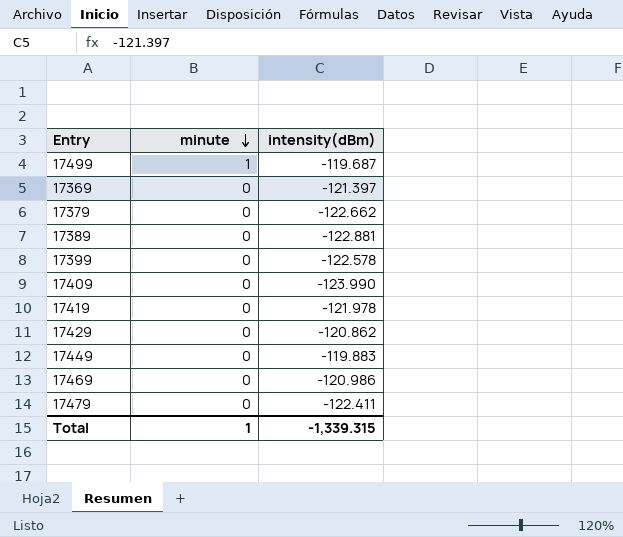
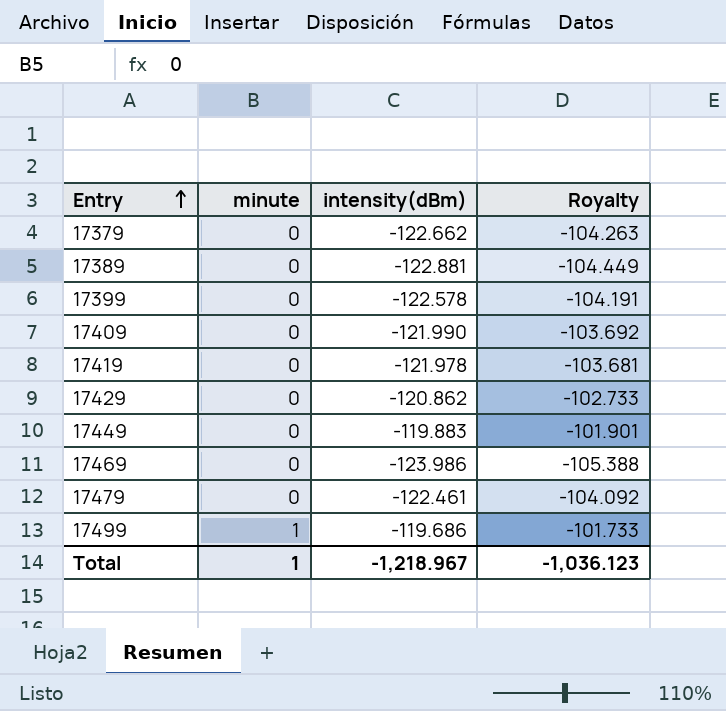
row order: minute descending -> Entry ascending
column Royalty | formula: none -> [intensity(dBm)] * 0.85
row 17369: 0 | -121.397 -> none
17409 | intensity(dBm): -123.990 -> -121.990
17469 | intensity(dBm): -120.986 -> -123.986
17479 | intensity(dBm): -122.411 -> -122.461
17499 | intensity(dBm): -119.687 -> -119.686
Total | intensity(dBm): -1,339.315 -> -1,218.967

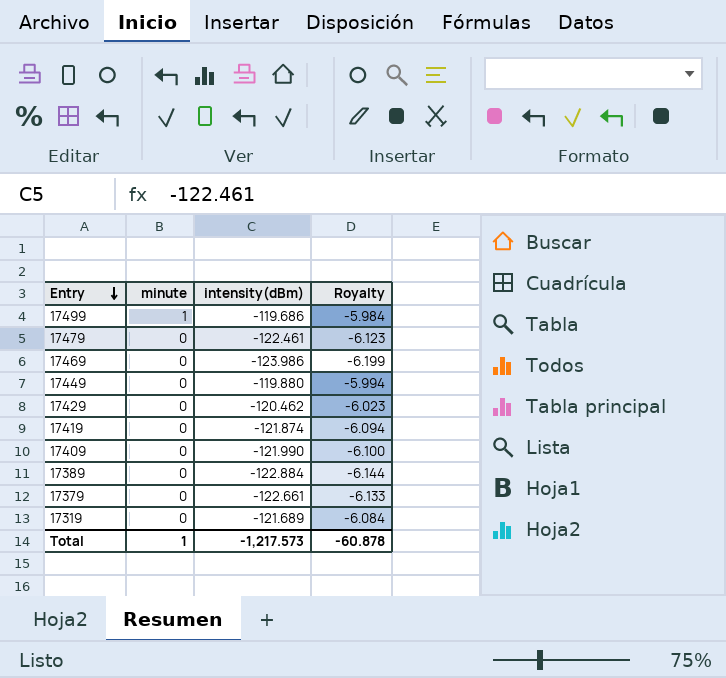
row order: Entry ascending -> Entry descending
column Royalty | formula: [intensity(dBm)] * 0.85 -> [intensity(dBm)] * 0.05
row 17399: 0 | -122.578 | -104.191 -> none
17449 | intensity(dBm): -119.883 -> -119.880
17429 | intensity(dBm): -120.862 -> -120.462
17419 | intensity(dBm): -121.978 -> -121.874
17389 | intensity(dBm): -122.881 -> -122.884
17379 | intensity(dBm): -122.662 -> -122.661
row 17319: none -> 0 | -121.689 | -6.084
Total | intensity(dBm): -1,218.967 -> -1,217.573
Total | Royalty: -1,036.123 -> -60.878

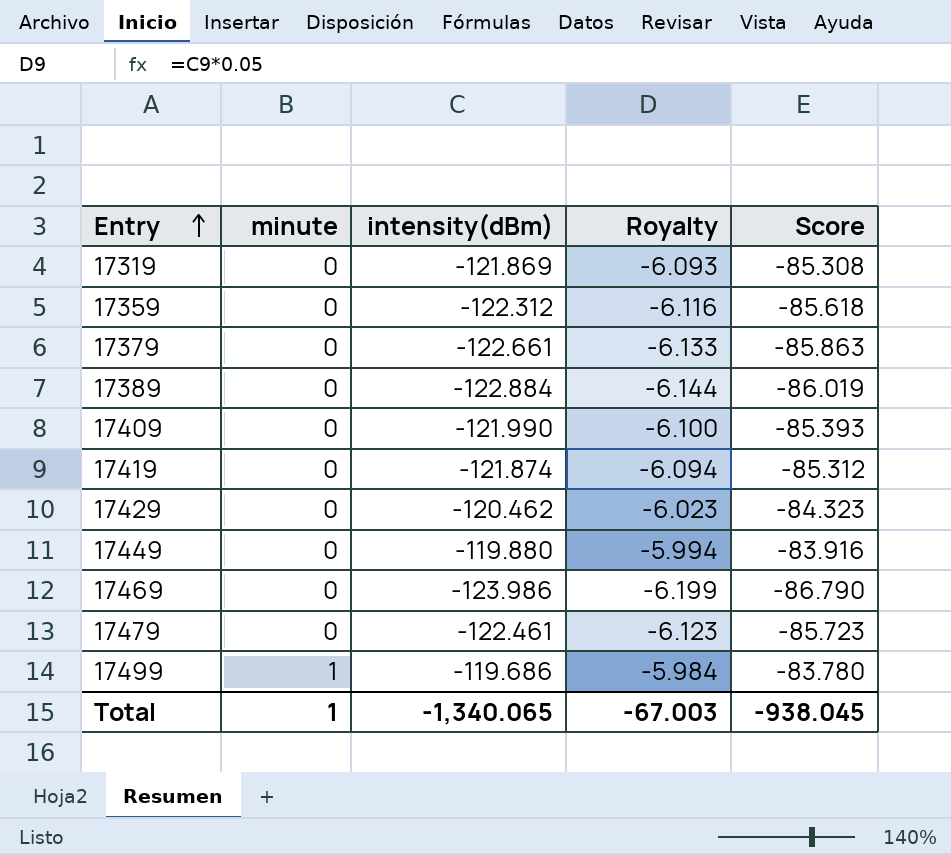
row order: Entry descending -> Entry ascending
column Score | formula: none -> [intensity(dBm)] * 0.7
17319 | intensity(dBm): -121.689 -> -121.869
17319 | Royalty: -6.084 -> -6.093
row 17359: none -> 0 | -122.312 | -6.116 | -85.618
Total | intensity(dBm): -1,217.573 -> -1,340.065
Total | Royalty: -60.878 -> -67.003

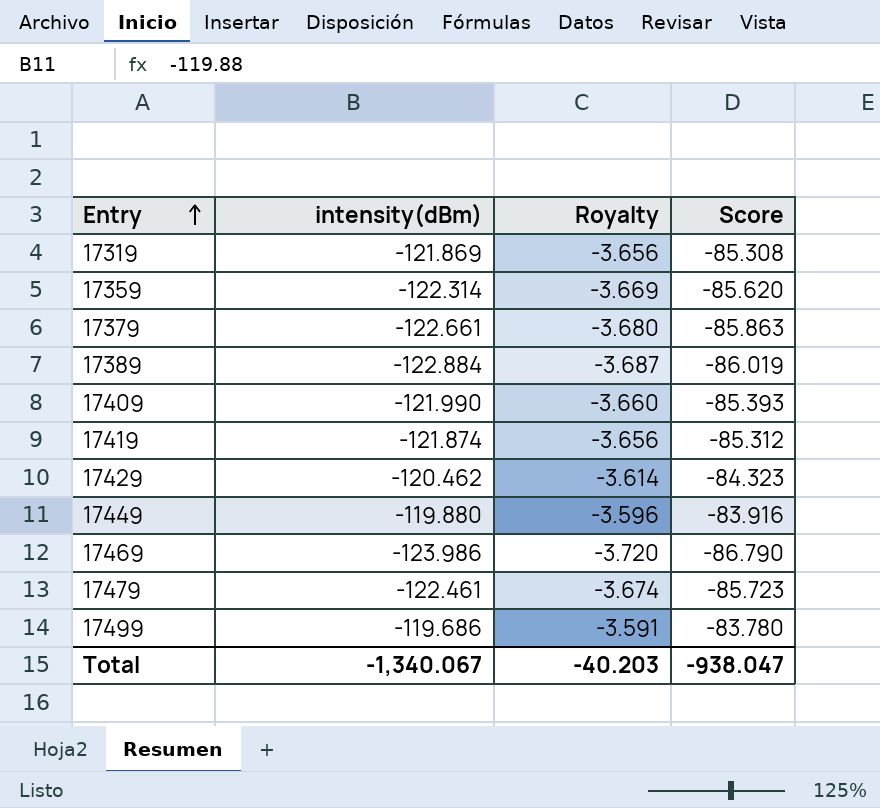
column minute | position: 2 -> none
column Royalty | formula: [intensity(dBm)] * 0.05 -> [intensity(dBm)] * 0.03
17359 | intensity(dBm): -122.312 -> -122.314
17359 | Score: -85.618 -> -85.620
Total | intensity(dBm): -1,340.065 -> -1,340.067
Total | Royalty: -67.003 -> -40.203
Total | Score: -938.045 -> -938.047

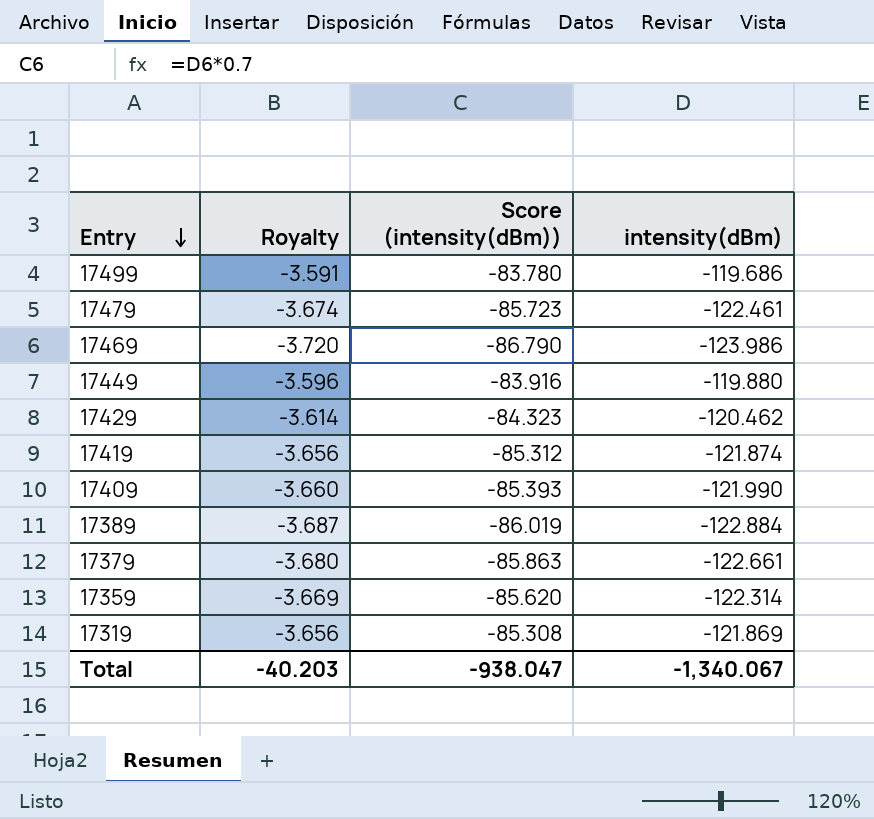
row order: Entry ascending -> Entry descending
column name: Score -> Score (intensity(dBm))
column intensity(dBm) | position: 2 -> 4

